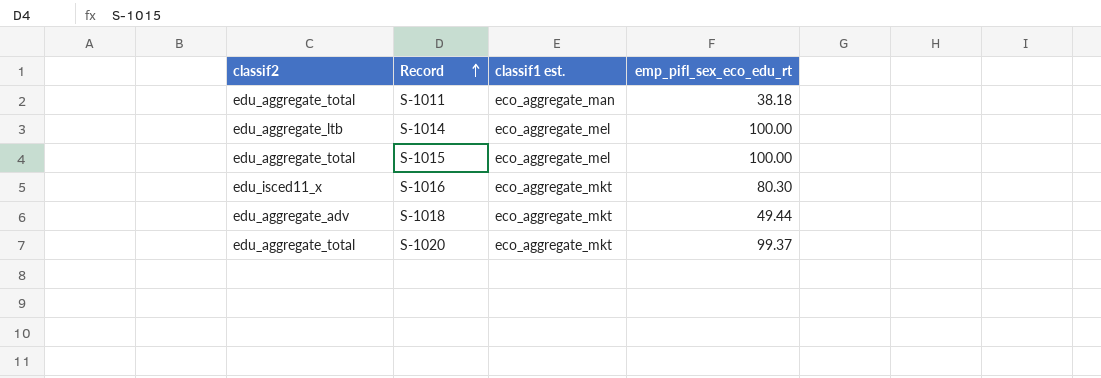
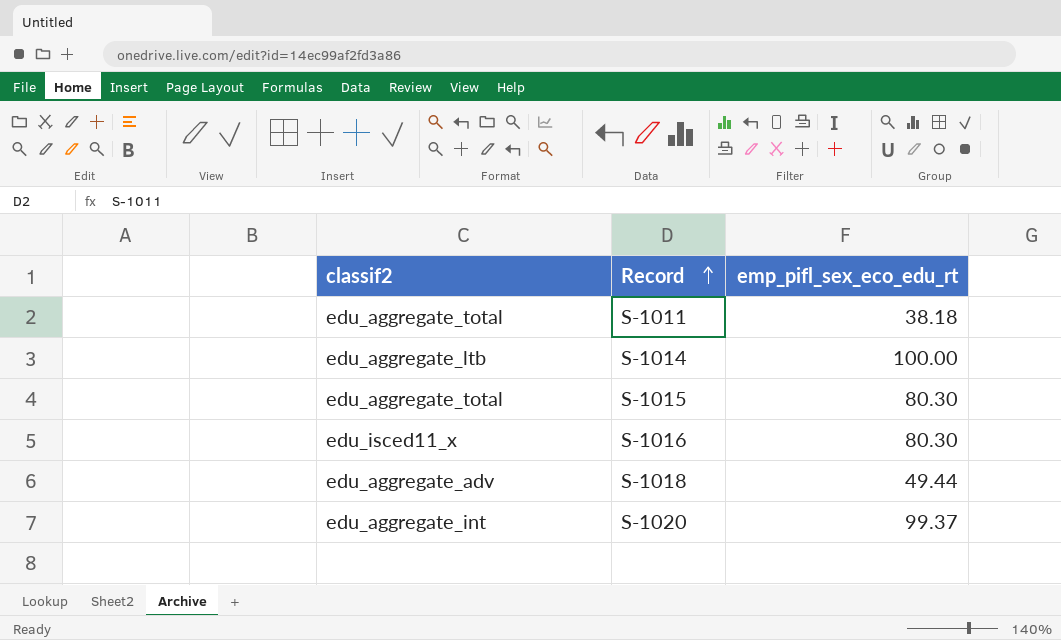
column classif1 est. | position: 3 -> none
S-1015 | emp_pifl_sex_eco_edu_rt: 100.00 -> 80.30
S-1020 | classif2: edu_aggregate_total -> edu_aggregate_int

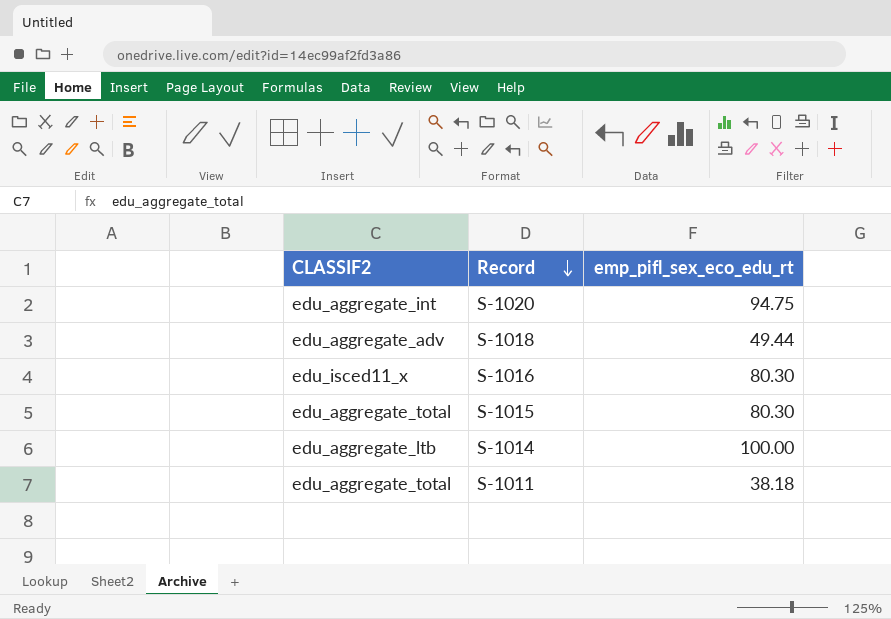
row order: Record ascending -> Record descending
column name: classif2 -> CLASSIF2
S-1020 | emp_pifl_sex_eco_edu_rt: 99.37 -> 94.75

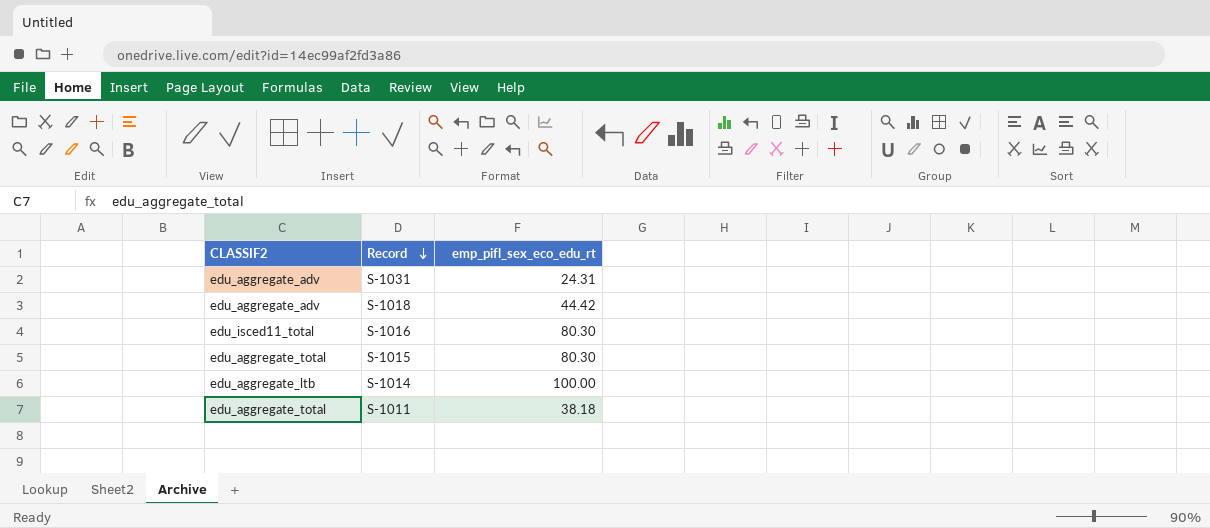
row S-1020: edu_aggregate_int | 94.75 -> none
row S-1031: none -> edu_aggregate_adv | 24.31
S-1018 | emp_pifl_sex_eco_edu_rt: 49.44 -> 44.42
S-1016 | CLASSIF2: edu_isced11_x -> edu_isced11_total

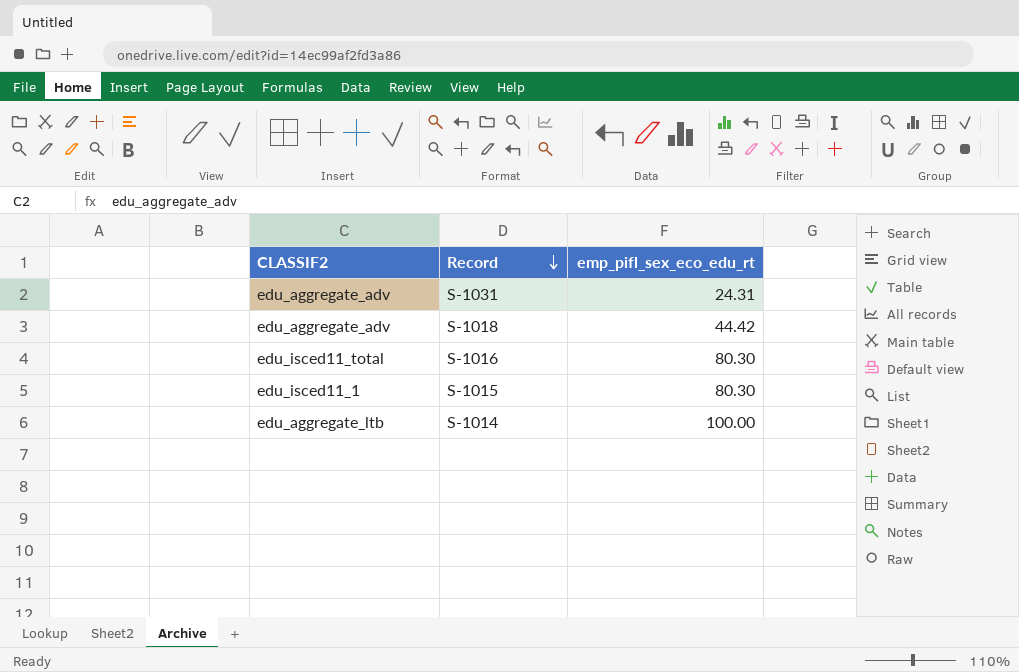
row S-1011: edu_aggregate_total | 38.18 -> none
S-1015 | CLASSIF2: edu_aggregate_total -> edu_isced11_1

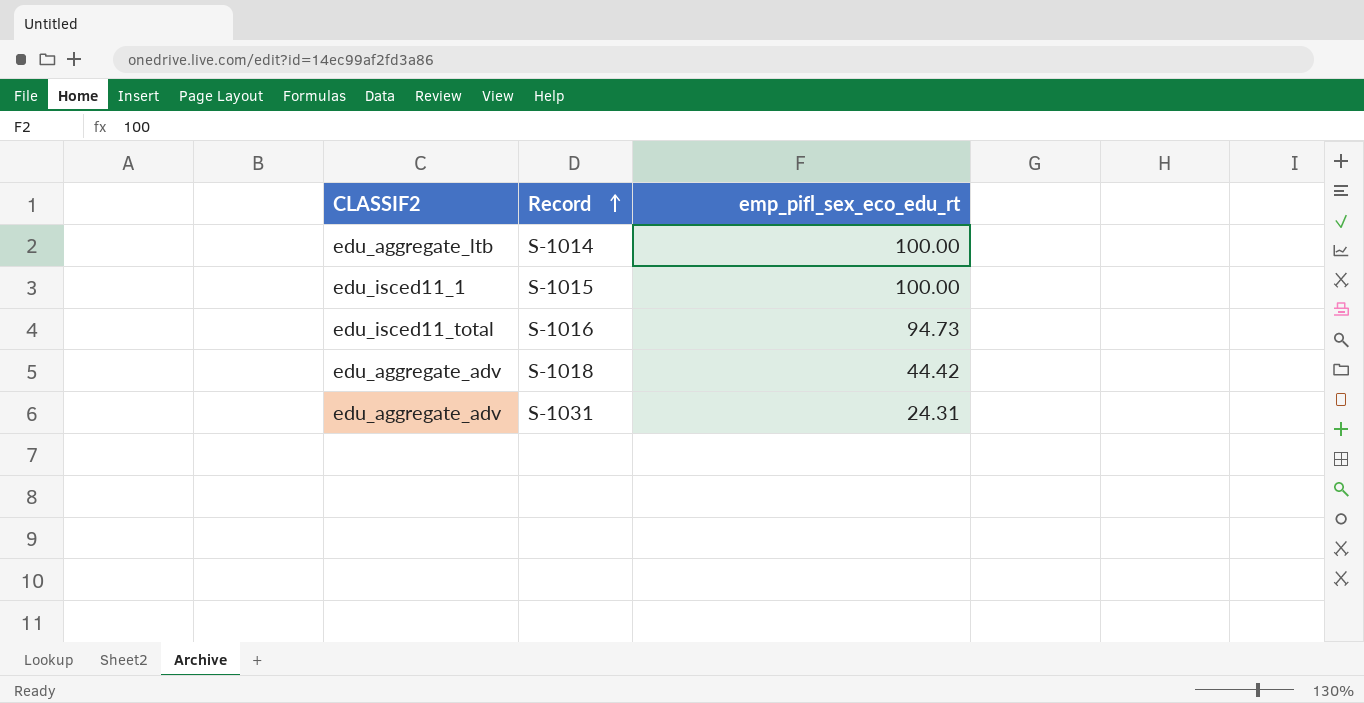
row order: Record descending -> Record ascending
S-1015 | emp_pifl_sex_eco_edu_rt: 80.30 -> 100.00
S-1016 | emp_pifl_sex_eco_edu_rt: 80.30 -> 94.73

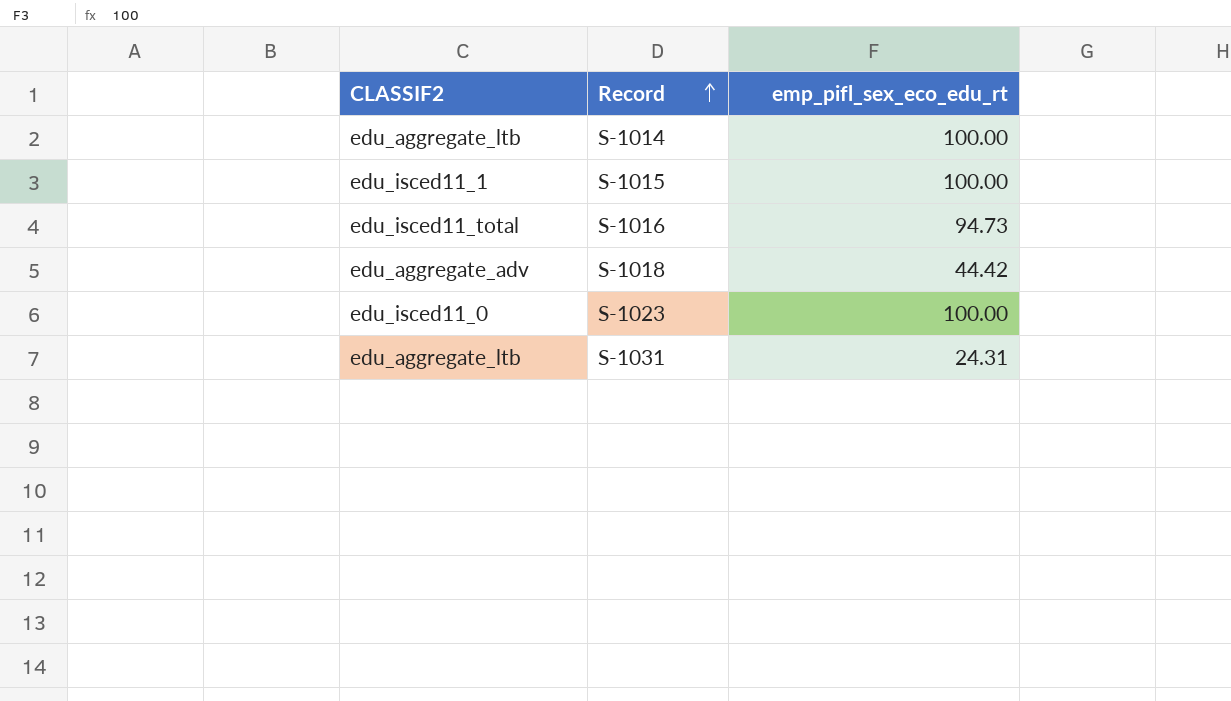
row S-1023: none -> edu_isced11_0 | 100.00
S-1031 | CLASSIF2: edu_aggregate_adv -> edu_aggregate_ltb

